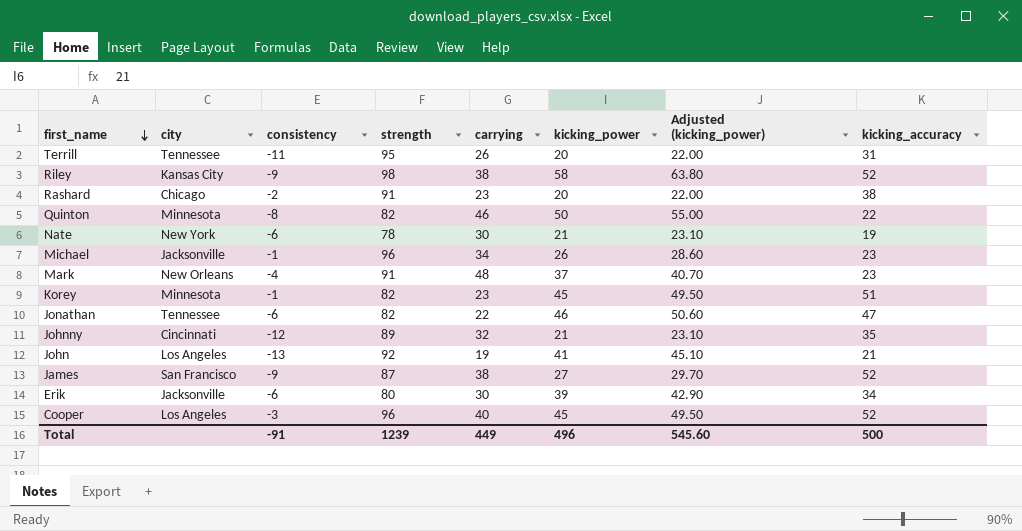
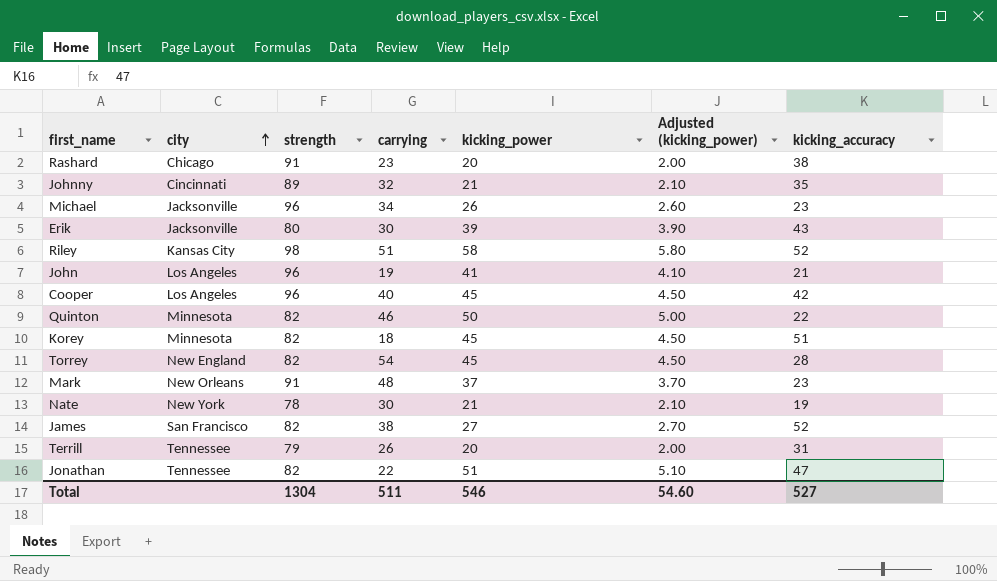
row order: first_name descending -> city ascending
column consistency | position: 3 -> none
column Adjusted (kicking_power) | formula: [kicking_power] * 1.1 -> [kicking_power] * 0.1
Erik | kicking_accuracy: 34 -> 43
Riley | carrying: 38 -> 51
John | strength: 92 -> 96
Cooper | kicking_accuracy: 52 -> 42
Korey | carrying: 23 -> 18
row Torrey: none -> New England | 82 | 54 | 45 | 4.50 | 28
James | strength: 87 -> 82
Terrill | strength: 95 -> 79
Jonathan | kicking_power: 46 -> 51
Total | strength: 1239 -> 1304
Total | carrying: 449 -> 511
Total | kicking_power: 496 -> 546
Total | Adjusted (kicking_power): 545.60 -> 54.60
Total | kicking_accuracy: 500 -> 527

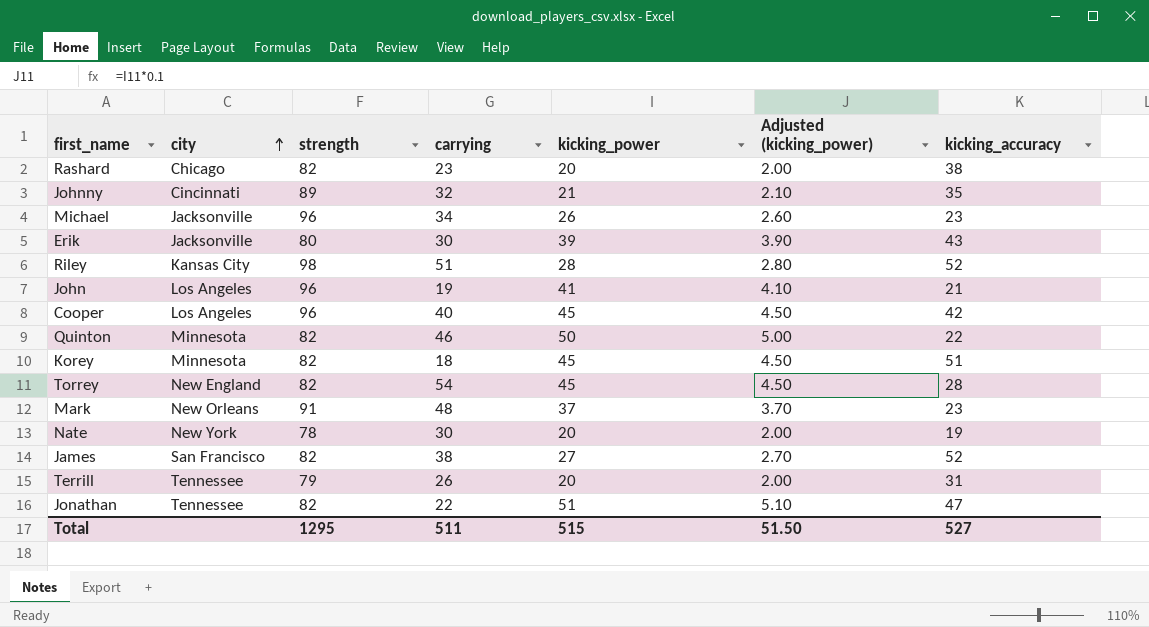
Rashard | strength: 91 -> 82
Riley | kicking_power: 58 -> 28
Riley | Adjusted (kicking_power): 5.80 -> 2.80
Nate | kicking_power: 21 -> 20
Nate | Adjusted (kicking_power): 2.10 -> 2.00
Total | strength: 1304 -> 1295
Total | kicking_power: 546 -> 515
Total | Adjusted (kicking_power): 54.60 -> 51.50

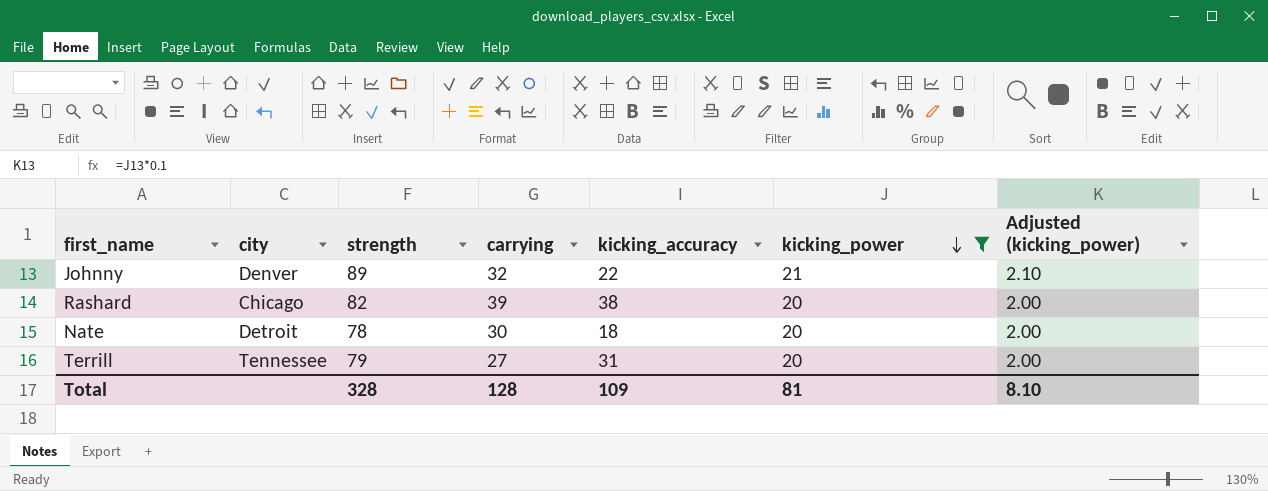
filter: none -> kicking_power <= 21
row order: city ascending -> kicking_power descending
column kicking_accuracy | position: 7 -> 5
Johnny | city: Cincinnati -> Denver
Johnny | kicking_accuracy: 35 -> 22
Rashard | carrying: 23 -> 39
Nate | city: New York -> Detroit
Nate | kicking_accuracy: 19 -> 18
Terrill | carrying: 26 -> 27
Total | strength: 1295 -> 328
Total | carrying: 511 -> 128
Total | kicking_accuracy: 527 -> 109
Total | kicking_power: 515 -> 81
Total | Adjusted (kicking_power): 51.50 -> 8.10

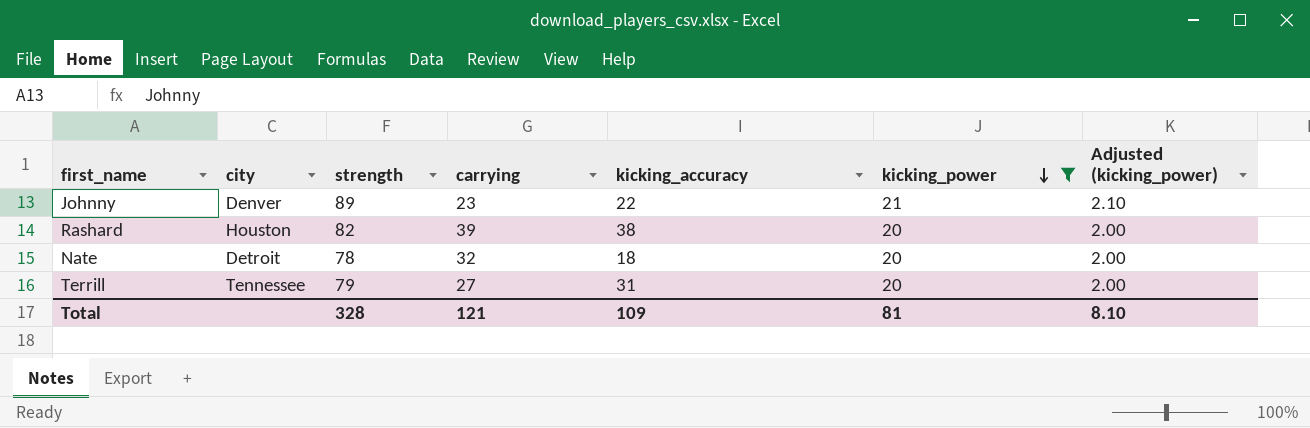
Johnny | carrying: 32 -> 23
Rashard | city: Chicago -> Houston
Nate | carrying: 30 -> 32
Total | carrying: 128 -> 121

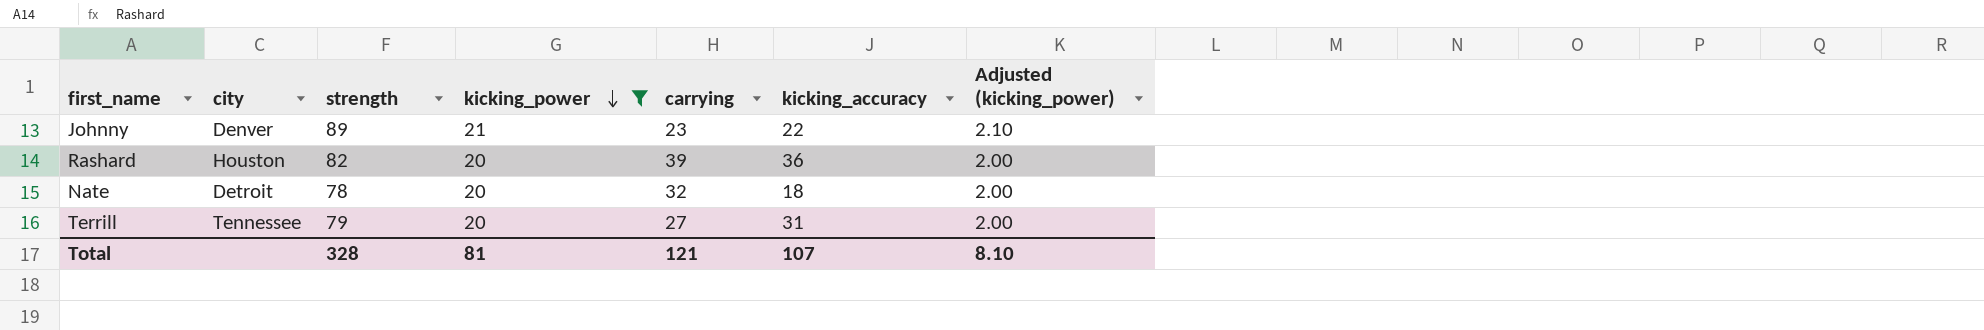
column kicking_power | position: 6 -> 4
Rashard | kicking_accuracy: 38 -> 36
Total | kicking_accuracy: 109 -> 107

